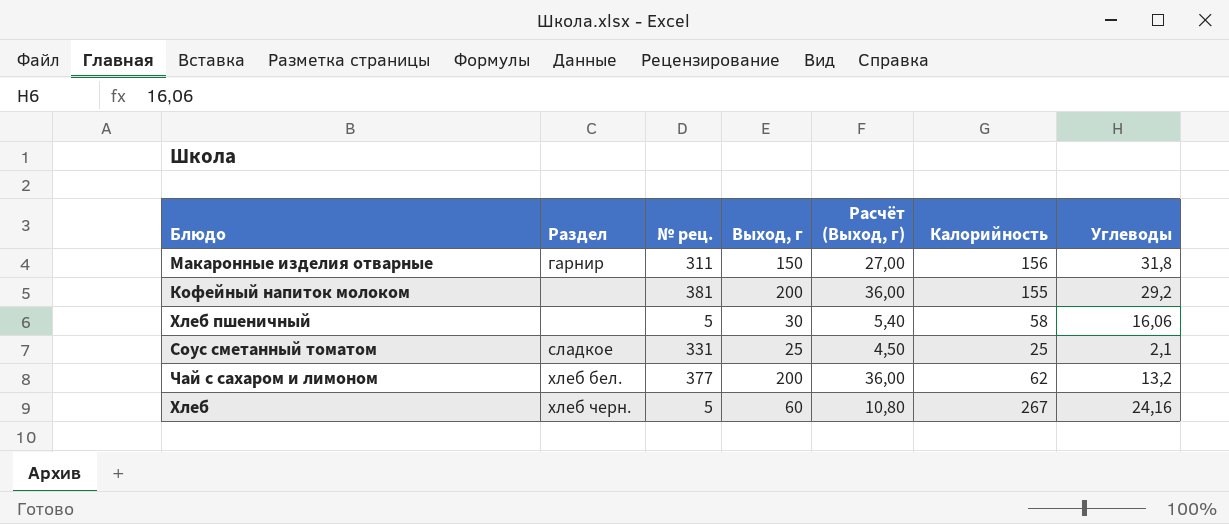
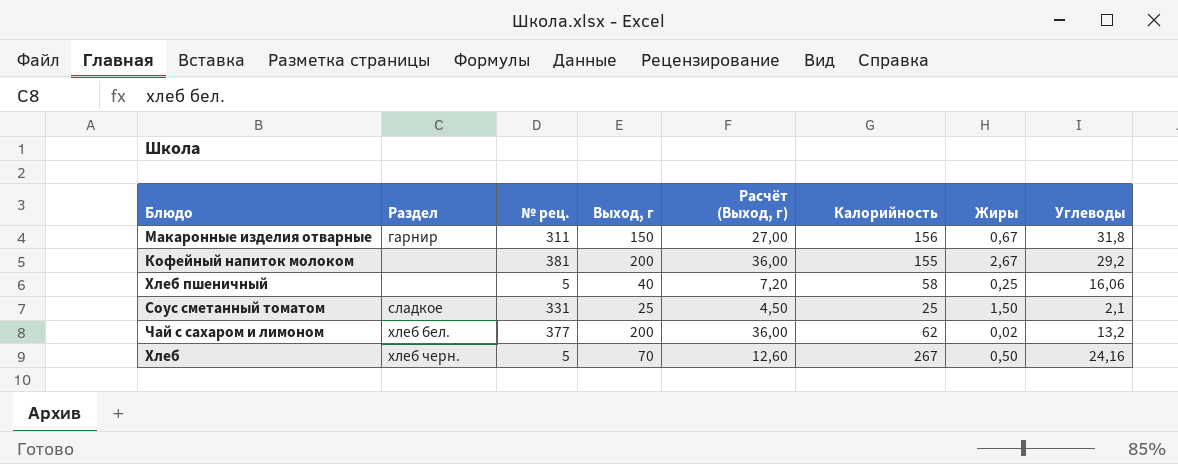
column Жиры | position: none -> 7
Хлеб пшеничный | Выход, г: 30 -> 40
Хлеб пшеничный | Расчёт (Выход, г): 5,40 -> 7,20
Хлеб | Выход, г: 60 -> 70
Хлеб | Расчёт (Выход, г): 10,80 -> 12,60

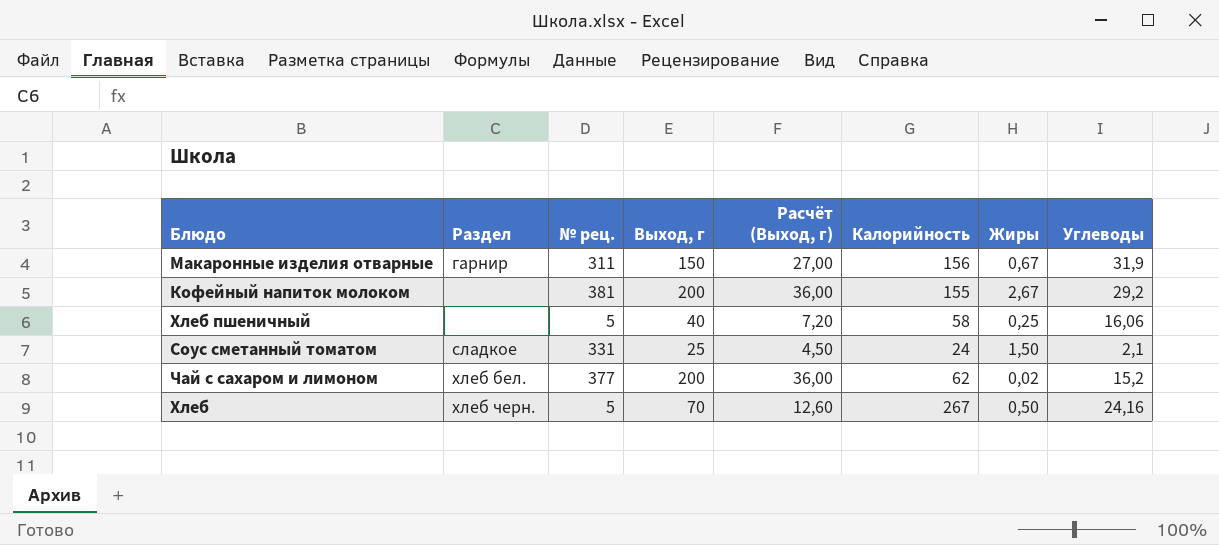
Макаронные изделия отварные | Углеводы: 31,8 -> 31,9
Соус сметанный томатом | Калорийность: 25 -> 24
Чай с сахаром и лимоном | Углеводы: 13,2 -> 15,2

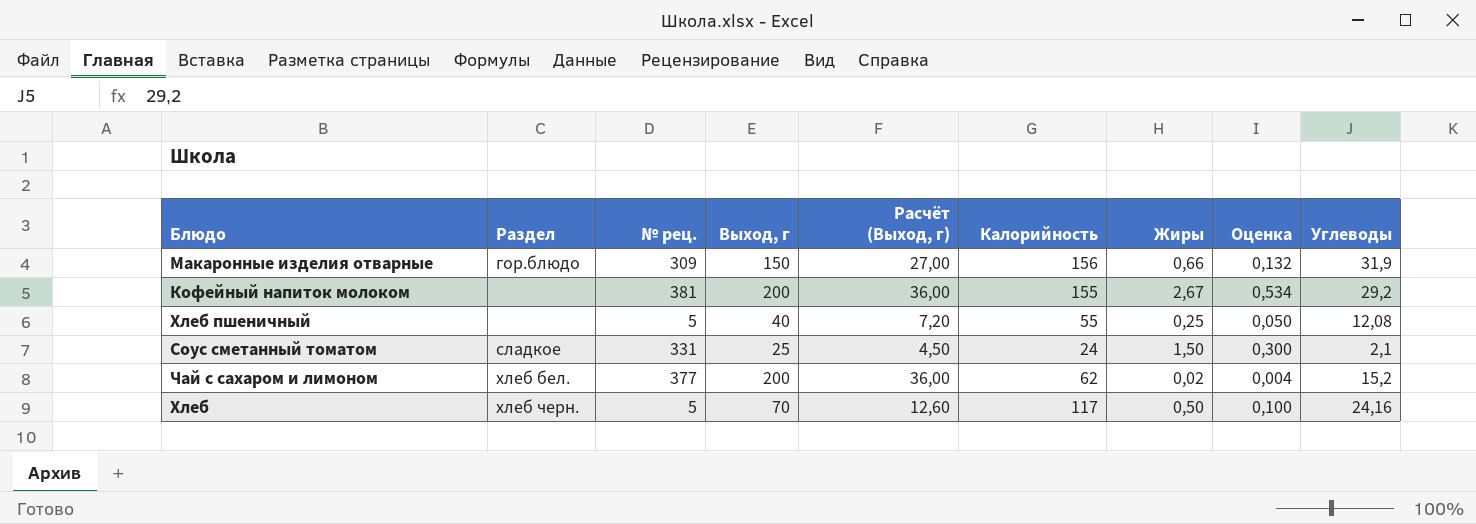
column Оценка | formula: none -> [Жиры] * 0,2
Макаронные изделия отварные | Раздел: гарнир -> гор.блюдо
Макаронные изделия отварные | № рец.: 311 -> 309
Макаронные изделия отварные | Жиры: 0,67 -> 0,66
Хлеб пшеничный | Калорийность: 58 -> 55
Хлеб пшеничный | Углеводы: 16,06 -> 12,08
Хлеб | Калорийность: 267 -> 117

